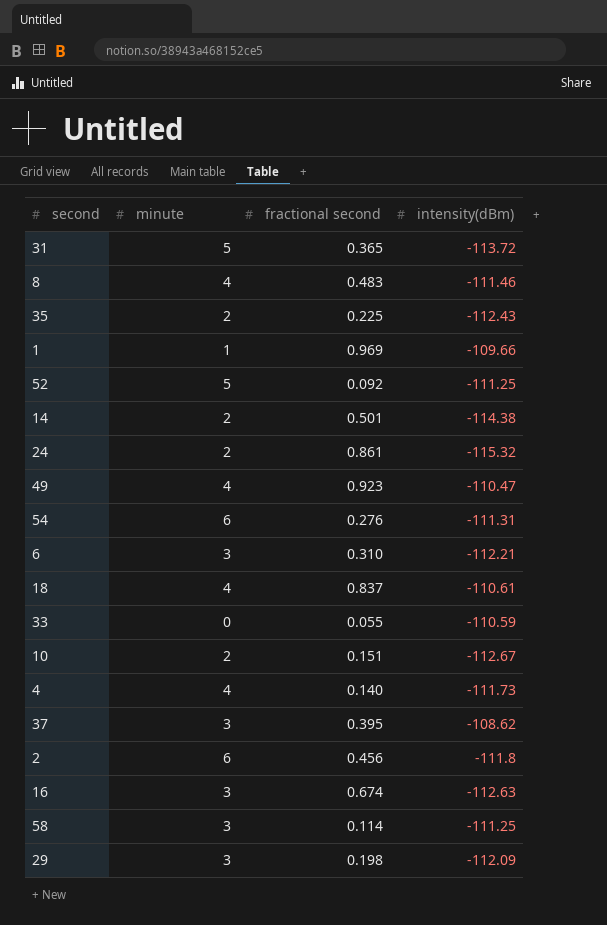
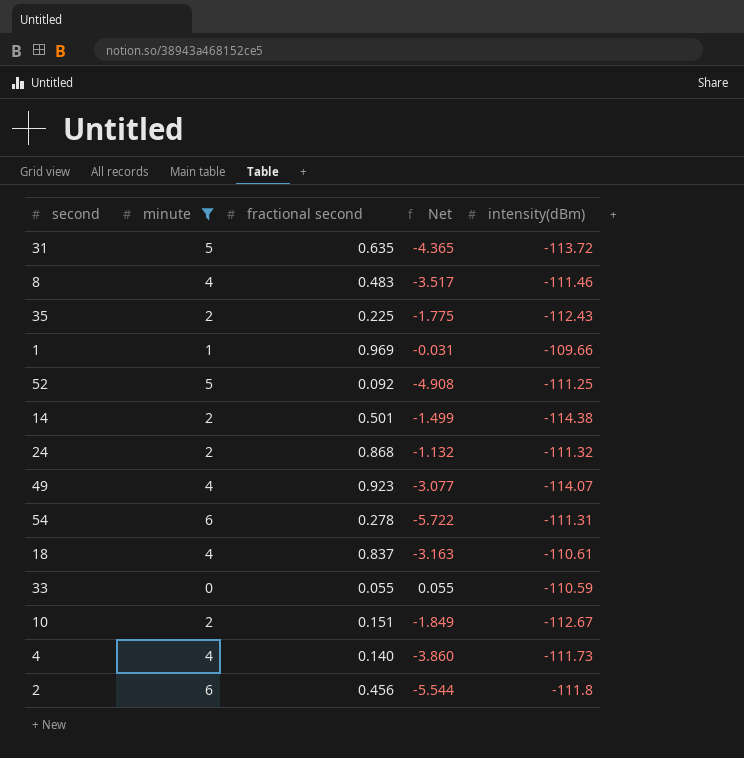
filter: none -> minute != 3
column Net | formula: none -> [fractional second] - [minute]
31 | fractional second: 0.365 -> 0.635
24 | fractional second: 0.861 -> 0.868
24 | intensity(dBm): -115.32 -> -111.32
49 | intensity(dBm): -110.47 -> -114.07
54 | fractional second: 0.276 -> 0.278

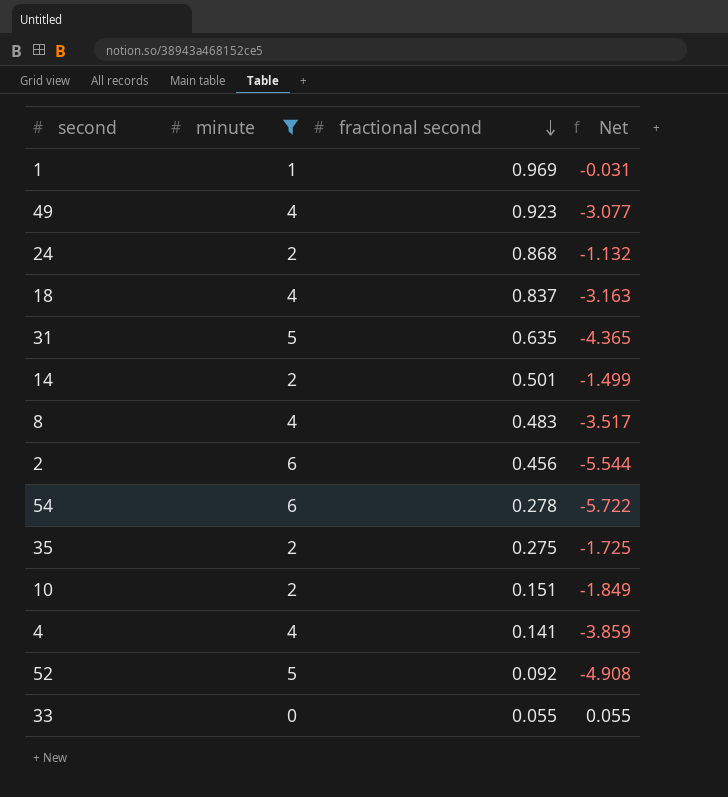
row order: none -> fractional second descending
column intensity(dBm) | position: 5 -> none
35 | fractional second: 0.225 -> 0.275
35 | Net: -1.775 -> -1.725
4 | fractional second: 0.140 -> 0.141
4 | Net: -3.860 -> -3.859

